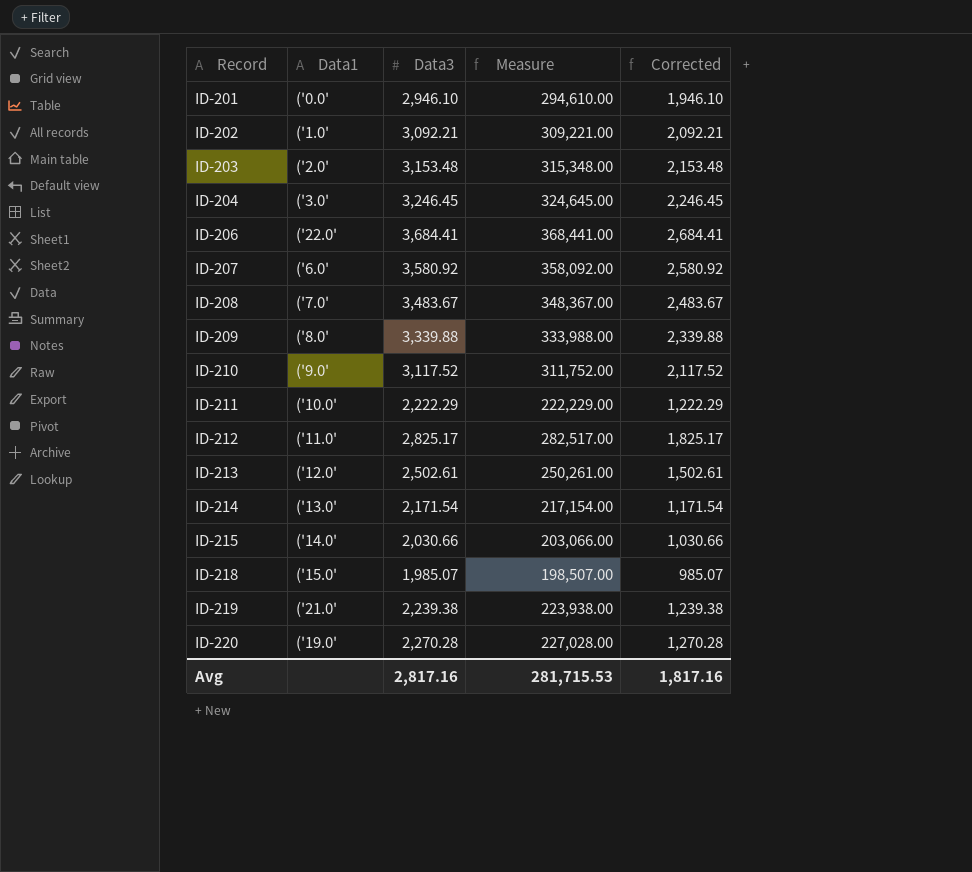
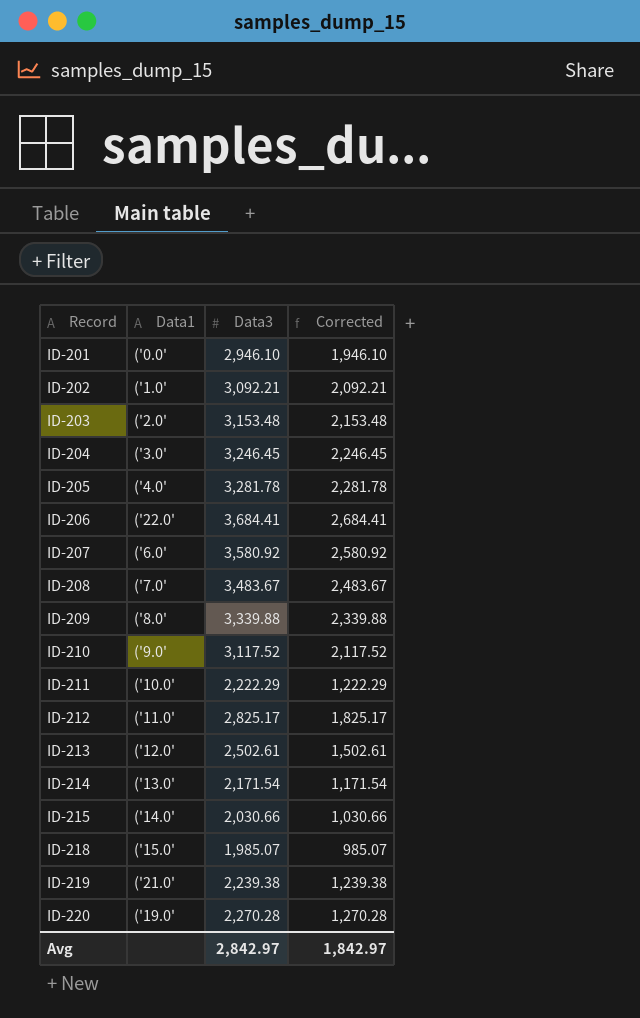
column Measure | formula: [Data3] * 100 -> none
row ID-205: none -> ('4.0' | 3,281.78 | 2,281.78
Avg | Data3: 2,817.16 -> 2,842.97
Avg | Corrected: 1,817.16 -> 1,842.97

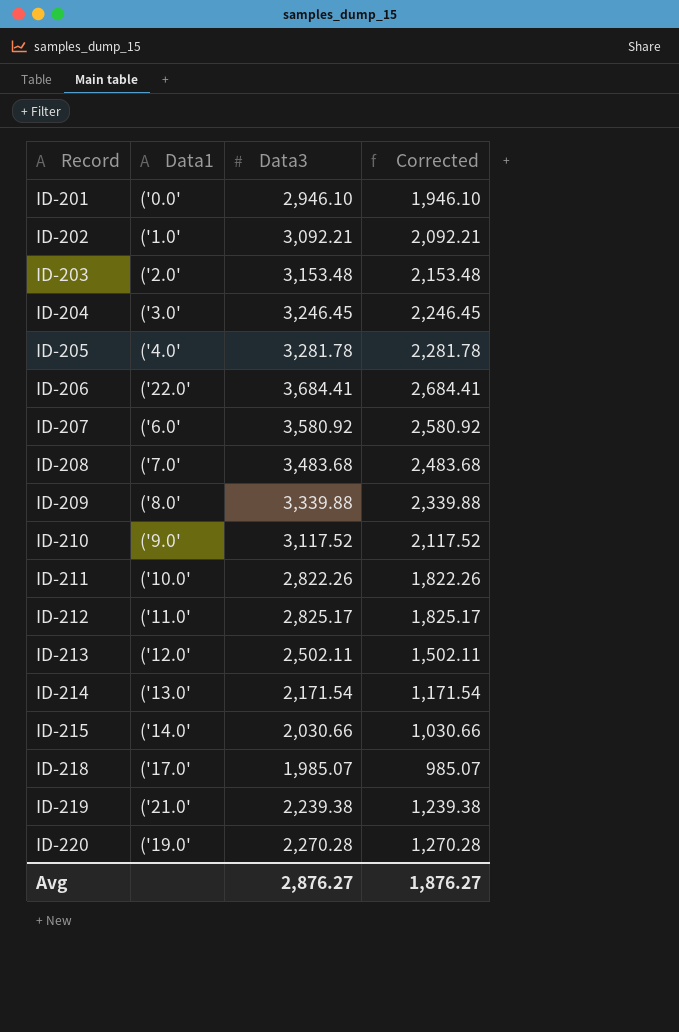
ID-208 | Data3: 3,483.67 -> 3,483.68
ID-208 | Corrected: 2,483.67 -> 2,483.68
ID-211 | Data3: 2,222.29 -> 2,822.26
ID-211 | Corrected: 1,222.29 -> 1,822.26
ID-213 | Data3: 2,502.61 -> 2,502.11
ID-213 | Corrected: 1,502.61 -> 1,502.11
ID-218 | Data1: ('15.0' -> ('17.0'
Avg | Data3: 2,842.97 -> 2,876.27
Avg | Corrected: 1,842.97 -> 1,876.27

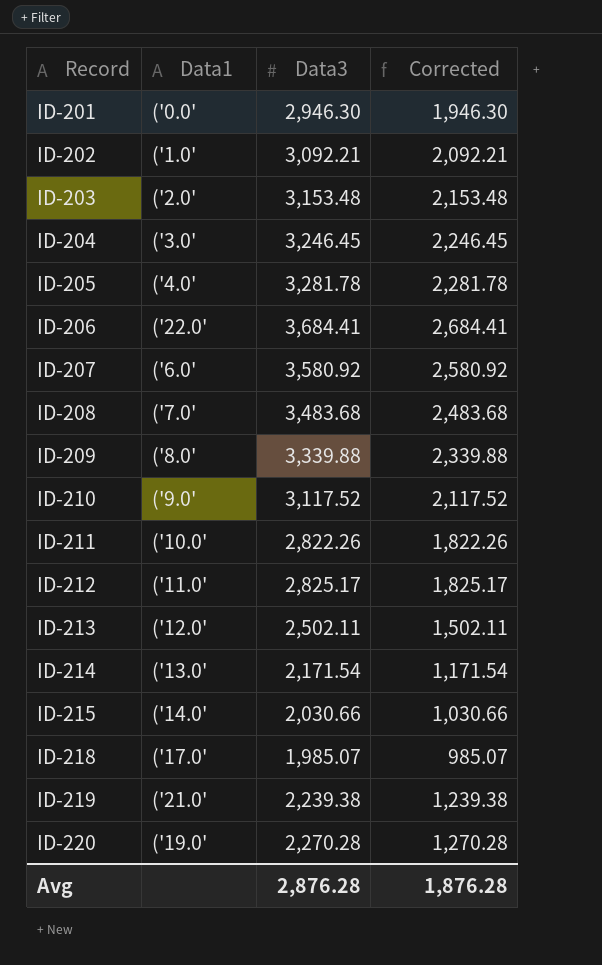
ID-201 | Data3: 2,946.10 -> 2,946.30
ID-201 | Corrected: 1,946.10 -> 1,946.30
Avg | Data3: 2,876.27 -> 2,876.28
Avg | Corrected: 1,876.27 -> 1,876.28

